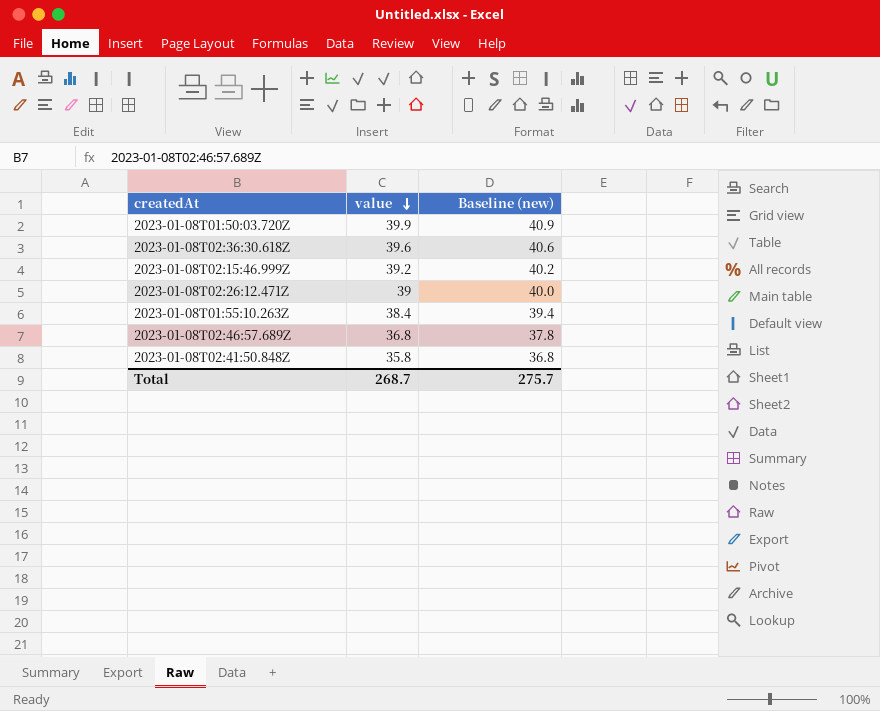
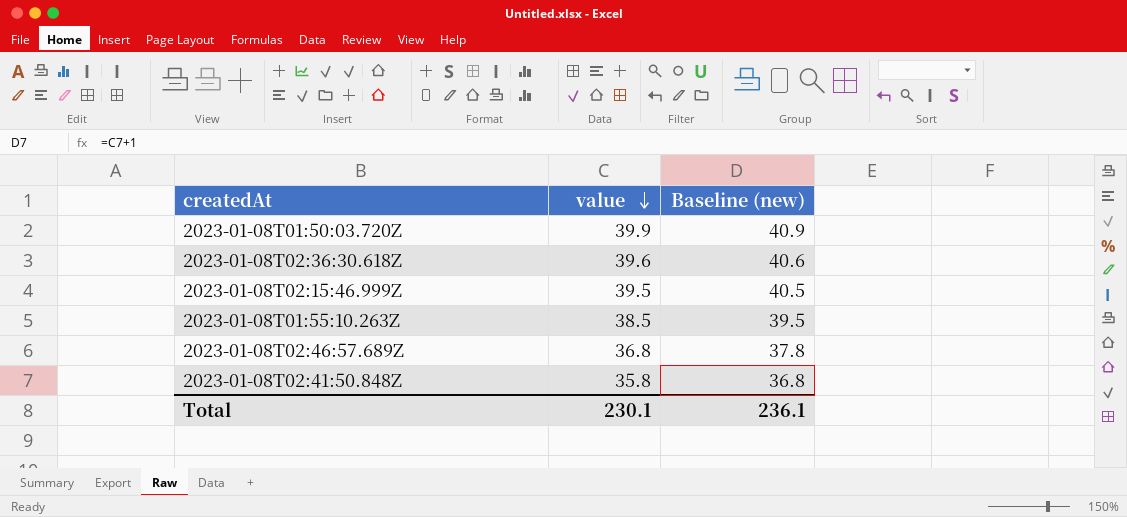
row 2023-01-08T02:26:12.471Z: 39 | 40.0 -> none
2023-01-08T02:15:46.999Z | value: 39.2 -> 39.5
2023-01-08T02:15:46.999Z | Baseline (new): 40.2 -> 40.5
2023-01-08T01:55:10.263Z | value: 38.4 -> 38.5
2023-01-08T01:55:10.263Z | Baseline (new): 39.4 -> 39.5
Total | value: 268.7 -> 230.1
Total | Baseline (new): 275.7 -> 236.1

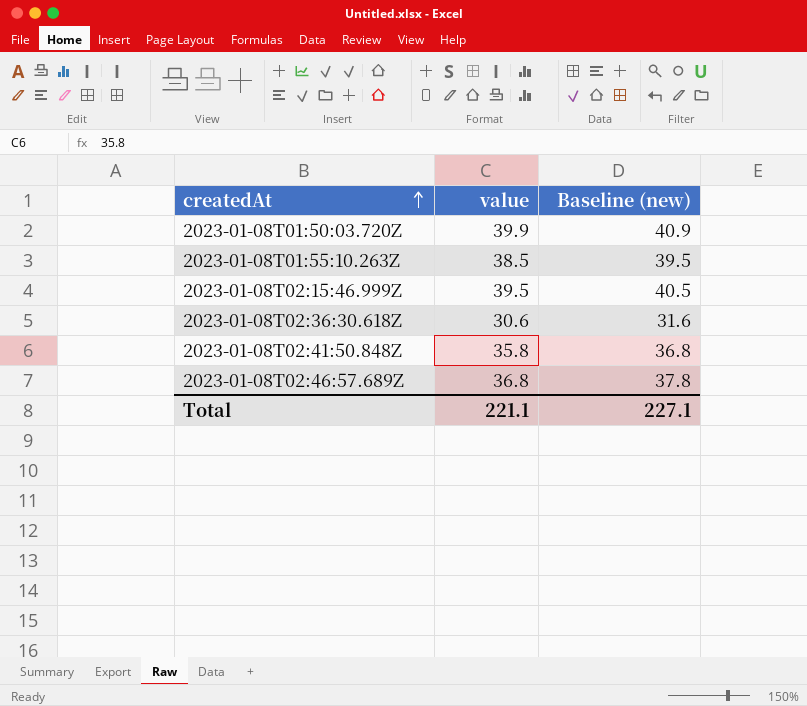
row order: value descending -> createdAt ascending
2023-01-08T02:36:30.618Z | value: 39.6 -> 30.6
2023-01-08T02:36:30.618Z | Baseline (new): 40.6 -> 31.6
Total | value: 230.1 -> 221.1
Total | Baseline (new): 236.1 -> 227.1

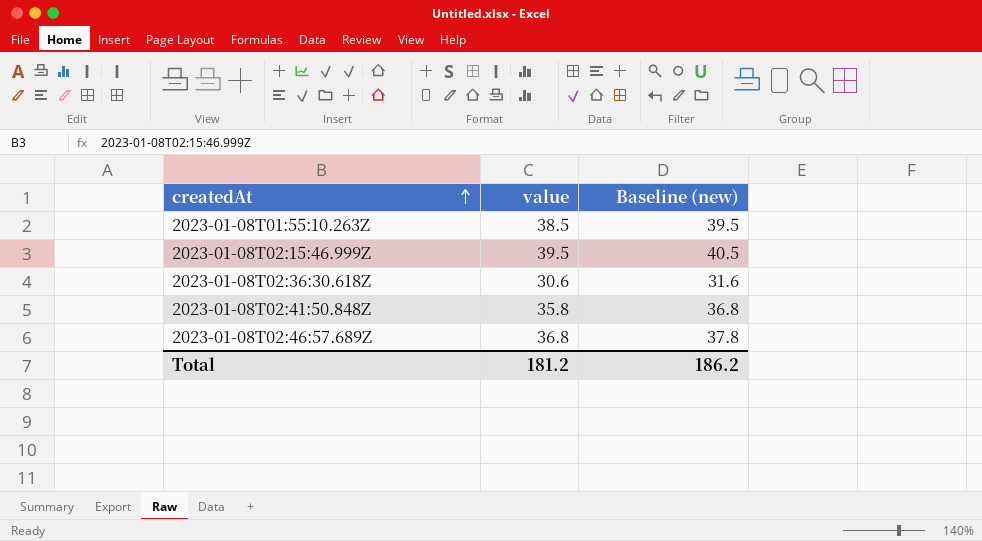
row 2023-01-08T01:50:03.720Z: 39.9 | 40.9 -> none
Total | value: 221.1 -> 181.2
Total | Baseline (new): 227.1 -> 186.2

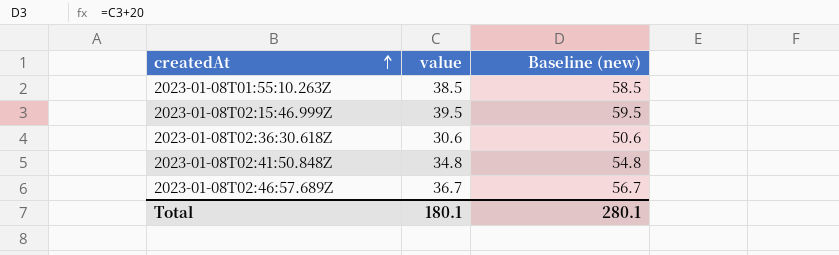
column Baseline (new) | formula: [value] + 1 -> [value] + 20
2023-01-08T02:41:50.848Z | value: 35.8 -> 34.8
2023-01-08T02:46:57.689Z | value: 36.8 -> 36.7
Total | value: 181.2 -> 180.1
Total | Baseline (new): 186.2 -> 280.1

